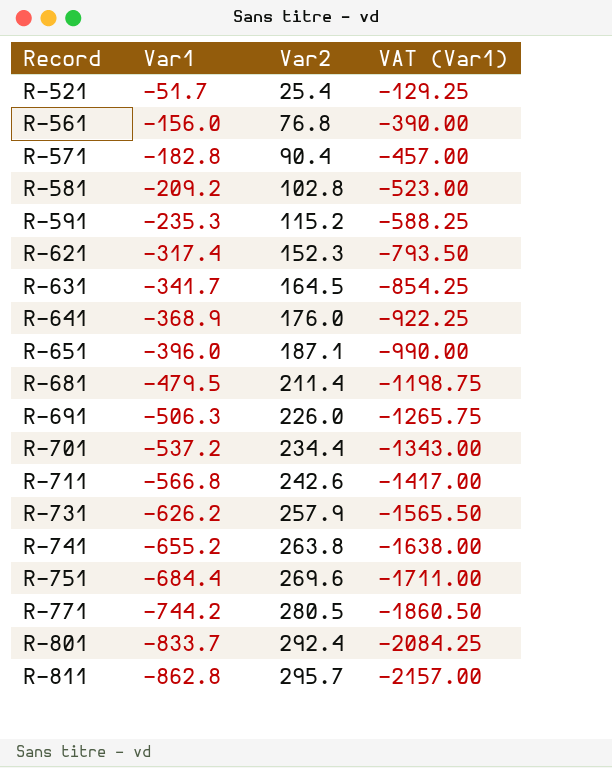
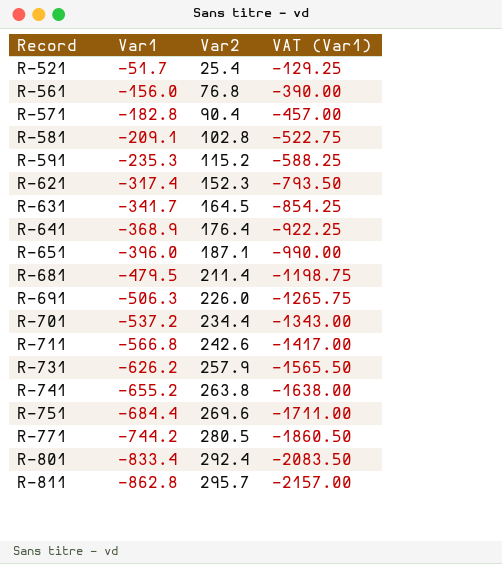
R-581 | Var1: -209.2 -> -209.1
R-581 | VAT (Var1): -523.00 -> -522.75
R-641 | Var2: 176.0 -> 176.4
R-801 | Var1: -833.7 -> -833.4
R-801 | VAT (Var1): -2084.25 -> -2083.50

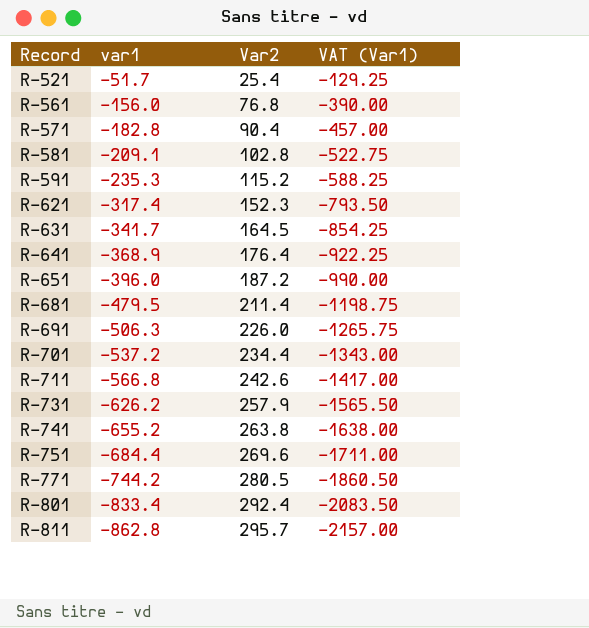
column name: Var1 -> var1
R-651 | Var2: 187.1 -> 187.2

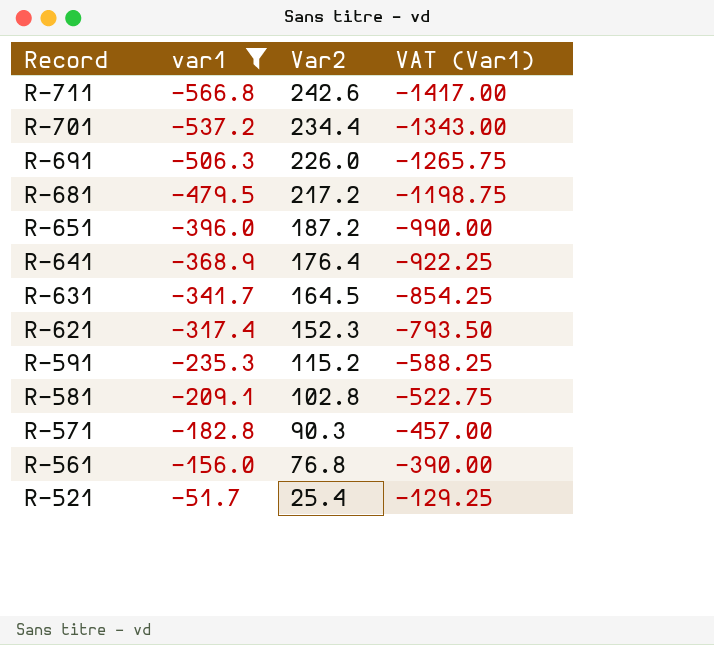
filter: none -> var1 >= -566.8
row order: Record ascending -> Record descending
R-681 | Var2: 211.4 -> 217.2
R-571 | Var2: 90.4 -> 90.3

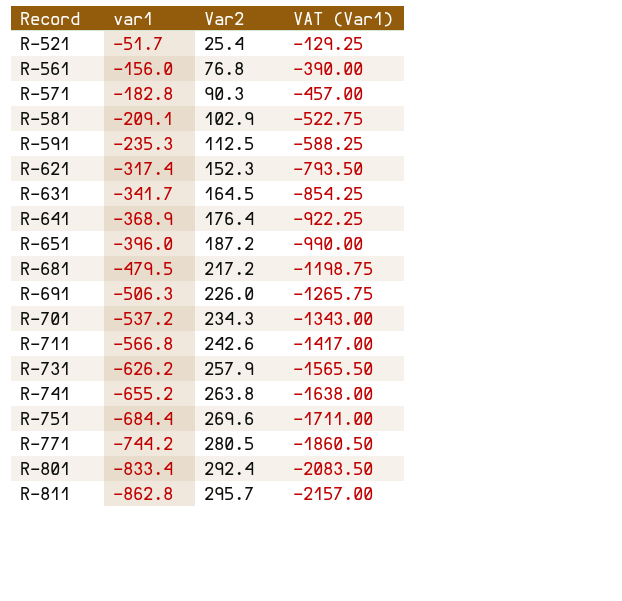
filter: var1 >= -566.8 -> none
row order: Record descending -> Record ascending
R-581 | Var2: 102.8 -> 102.9
R-591 | Var2: 115.2 -> 112.5
R-701 | Var2: 234.4 -> 234.3

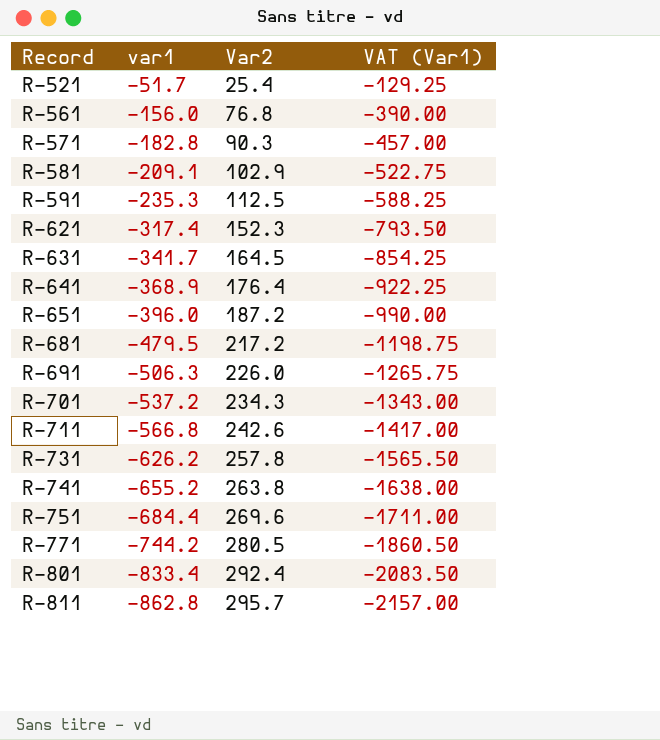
R-731 | Var2: 257.9 -> 257.8

